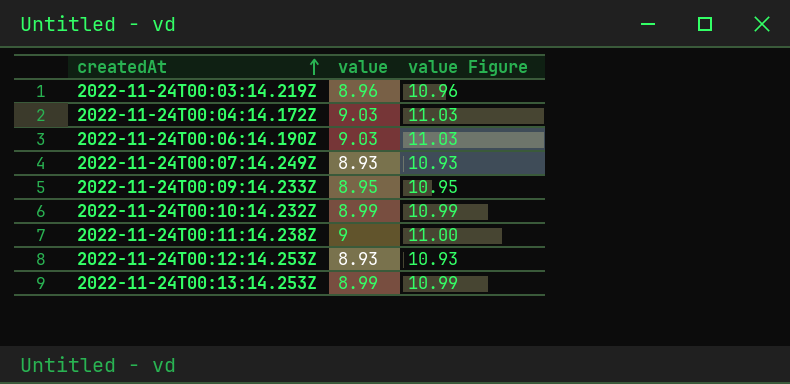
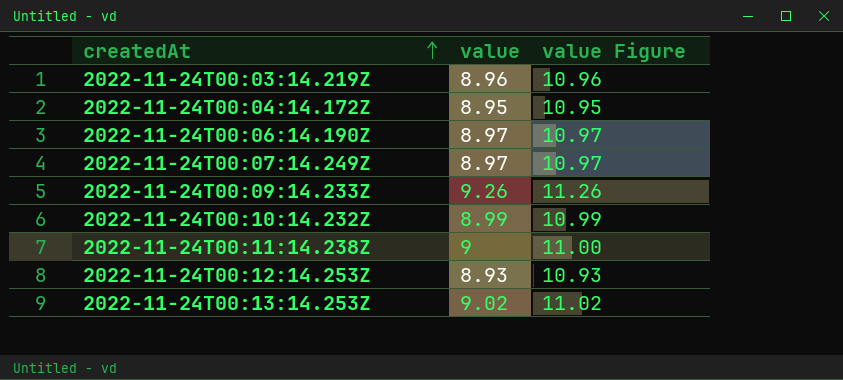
2022-11-24T00:04:14.172Z | value: 9.03 -> 8.95
2022-11-24T00:04:14.172Z | value Figure: 11.03 -> 10.95
2022-11-24T00:06:14.190Z | value: 9.03 -> 8.97
2022-11-24T00:06:14.190Z | value Figure: 11.03 -> 10.97
2022-11-24T00:07:14.249Z | value: 8.93 -> 8.97
2022-11-24T00:07:14.249Z | value Figure: 10.93 -> 10.97
2022-11-24T00:09:14.233Z | value: 8.95 -> 9.26
2022-11-24T00:09:14.233Z | value Figure: 10.95 -> 11.26
2022-11-24T00:13:14.253Z | value: 8.99 -> 9.02
2022-11-24T00:13:14.253Z | value Figure: 10.99 -> 11.02

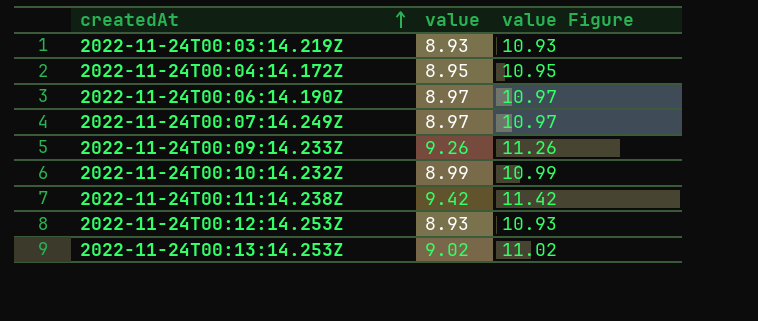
2022-11-24T00:03:14.219Z | value: 8.96 -> 8.93
2022-11-24T00:03:14.219Z | value Figure: 10.96 -> 10.93
2022-11-24T00:11:14.238Z | value: 9 -> 9.42
2022-11-24T00:11:14.238Z | value Figure: 11.00 -> 11.42

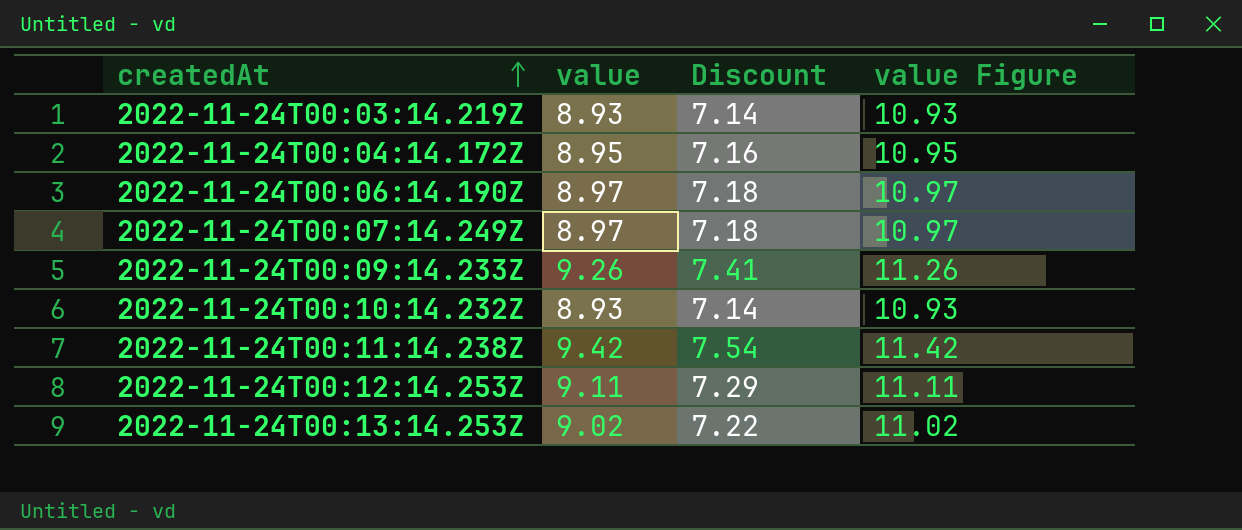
column Discount | formula: none -> [value] * 0.8
2022-11-24T00:10:14.232Z | value: 8.99 -> 8.93
2022-11-24T00:10:14.232Z | value Figure: 10.99 -> 10.93
2022-11-24T00:12:14.253Z | value: 8.93 -> 9.11
2022-11-24T00:12:14.253Z | value Figure: 10.93 -> 11.11

